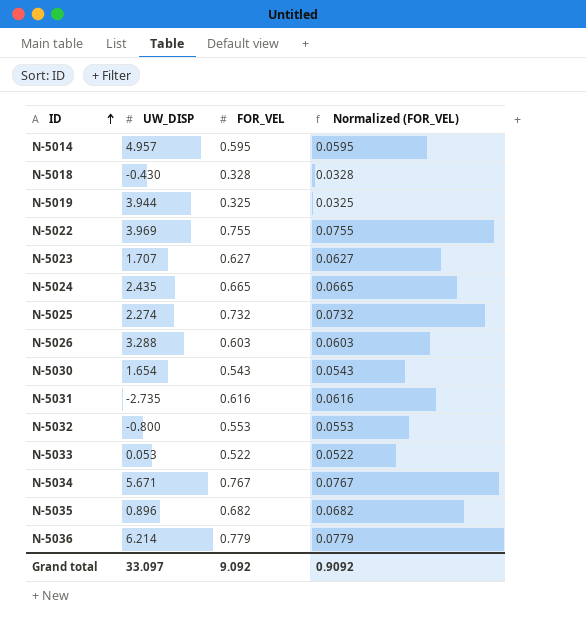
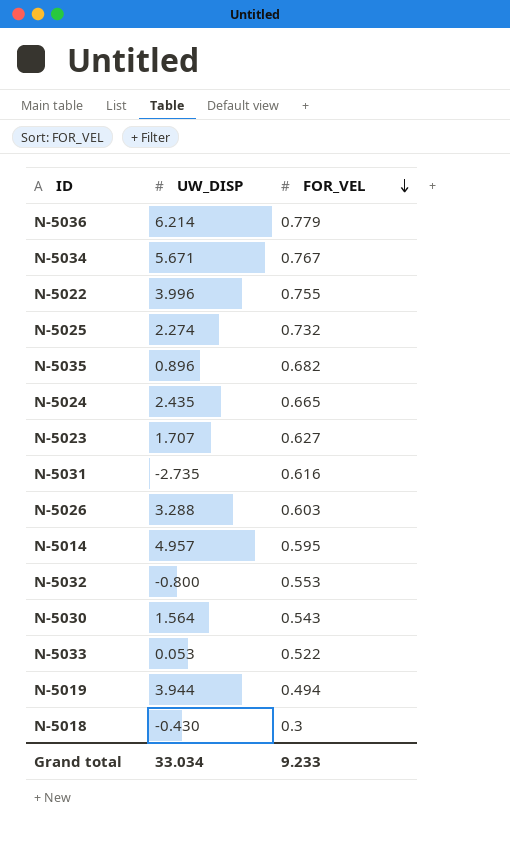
row order: ID ascending -> FOR_VEL descending
column Normalized (FOR_VEL) | formula: [FOR_VEL] * 0.1 -> none
N-5022 | UW_DISP: 3.969 -> 3.996
N-5030 | UW_DISP: 1.654 -> 1.564
N-5019 | FOR_VEL: 0.325 -> 0.494
N-5018 | FOR_VEL: 0.328 -> 0.3
Grand total | UW_DISP: 33.097 -> 33.034
Grand total | FOR_VEL: 9.092 -> 9.233

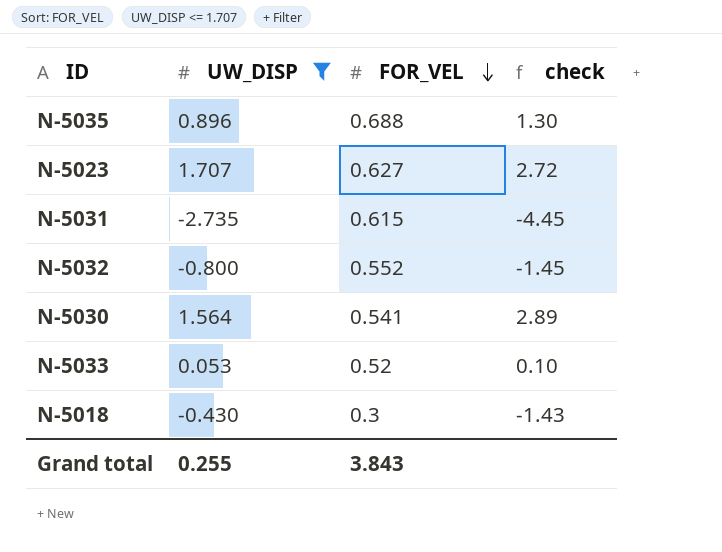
filter: none -> UW_DISP <= 1.707
column check | formula: none -> [UW_DISP] / [FOR_VEL]
N-5035 | FOR_VEL: 0.682 -> 0.688
N-5031 | FOR_VEL: 0.616 -> 0.615
N-5032 | FOR_VEL: 0.553 -> 0.552
N-5030 | FOR_VEL: 0.543 -> 0.541
N-5033 | FOR_VEL: 0.522 -> 0.52
Grand total | UW_DISP: 33.034 -> 0.255
Grand total | FOR_VEL: 9.233 -> 3.843

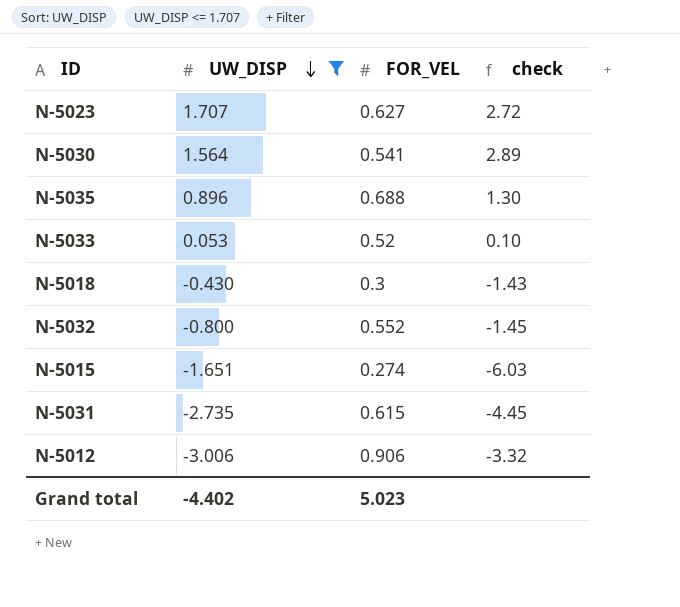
row order: FOR_VEL descending -> UW_DISP descending
row N-5015: none -> -1.651 | 0.274 | -6.03
row N-5012: none -> -3.006 | 0.906 | -3.32
Grand total | UW_DISP: 0.255 -> -4.402
Grand total | FOR_VEL: 3.843 -> 5.023

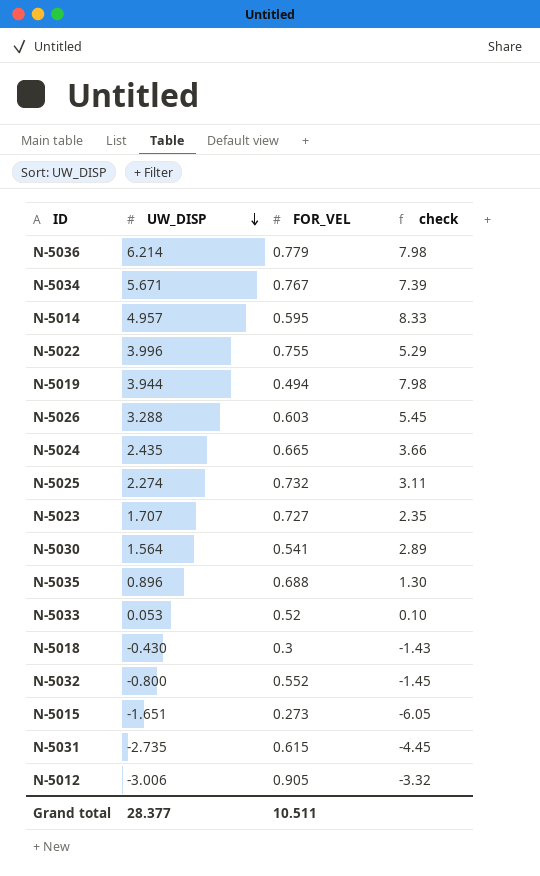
filter: UW_DISP <= 1.707 -> none
N-5023 | FOR_VEL: 0.627 -> 0.727
N-5023 | check: 2.72 -> 2.35
N-5015 | FOR_VEL: 0.274 -> 0.273
N-5015 | check: -6.03 -> -6.05
N-5012 | FOR_VEL: 0.906 -> 0.905
Grand total | UW_DISP: -4.402 -> 28.377
Grand total | FOR_VEL: 5.023 -> 10.511

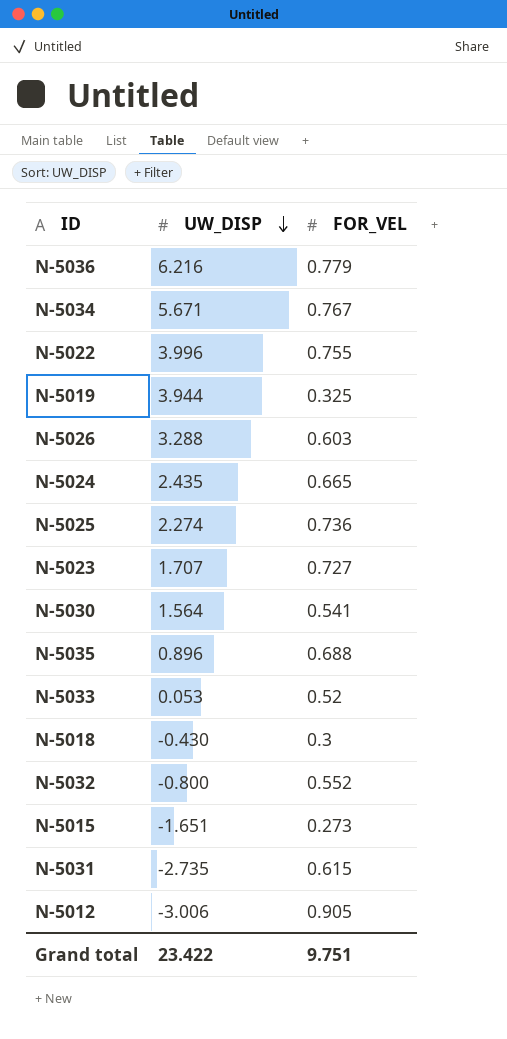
column check | formula: [UW_DISP] / [FOR_VEL] -> none
row N-5014: 4.957 | 0.595 | 8.33 -> none
N-5036 | UW_DISP: 6.214 -> 6.216
N-5019 | FOR_VEL: 0.494 -> 0.325
N-5025 | FOR_VEL: 0.732 -> 0.736
Grand total | UW_DISP: 28.377 -> 23.422
Grand total | FOR_VEL: 10.511 -> 9.751

